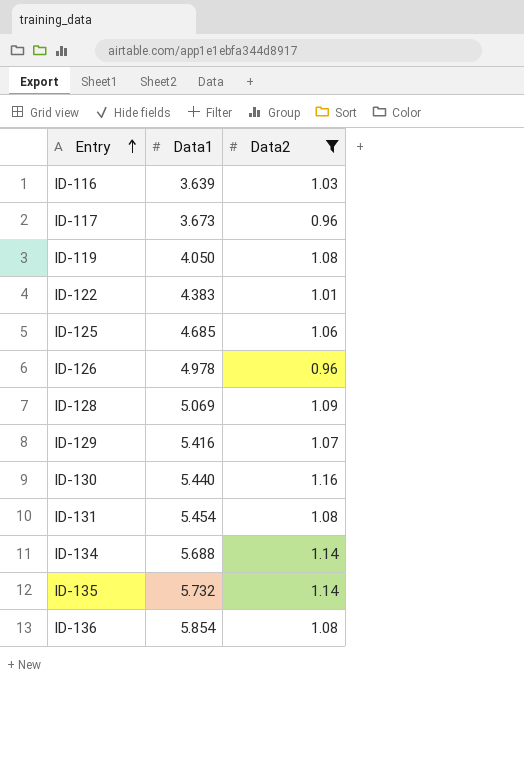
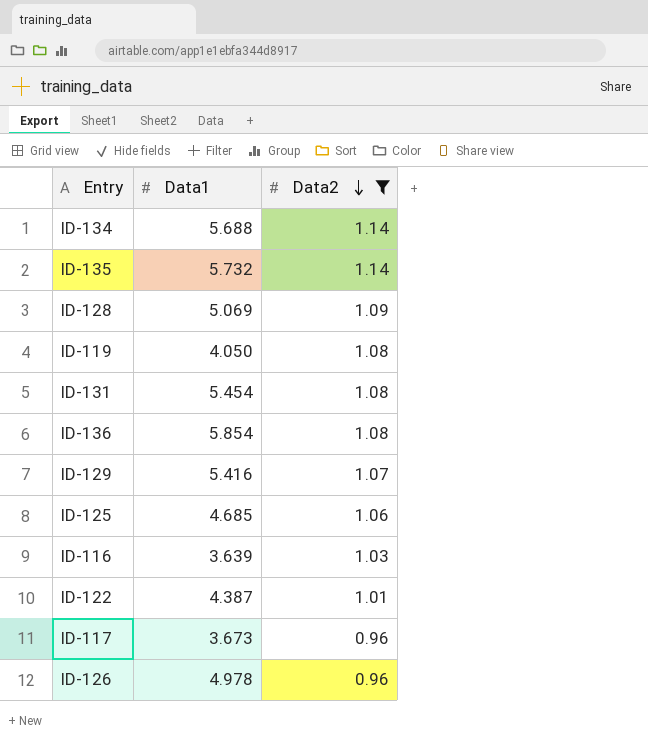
row order: Entry ascending -> Data2 descending
row ID-130: 5.440 | 1.16 -> none
ID-122 | Data1: 4.383 -> 4.387

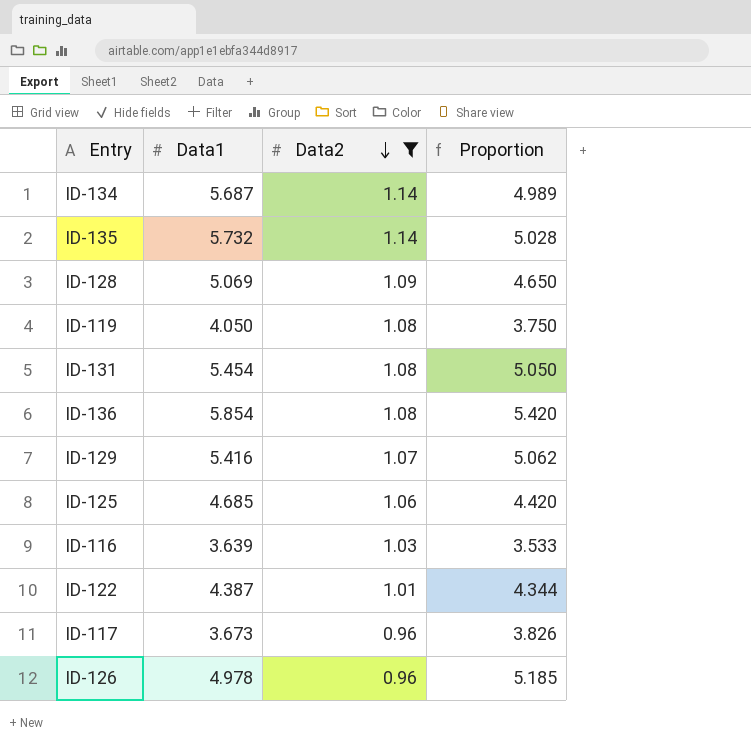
column Proportion | formula: none -> [Data1] / [Data2]
ID-134 | Data1: 5.688 -> 5.687

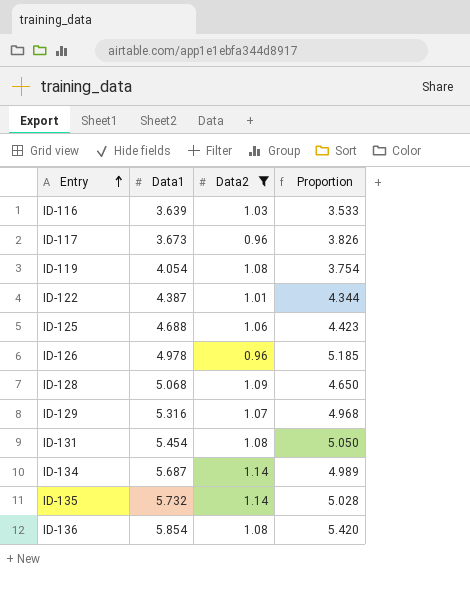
row order: Data2 descending -> Entry ascending
ID-119 | Data1: 4.050 -> 4.054
ID-119 | Proportion: 3.750 -> 3.754
ID-125 | Data1: 4.685 -> 4.688
ID-125 | Proportion: 4.420 -> 4.423
ID-128 | Data1: 5.069 -> 5.068
ID-129 | Data1: 5.416 -> 5.316
ID-129 | Proportion: 5.062 -> 4.968

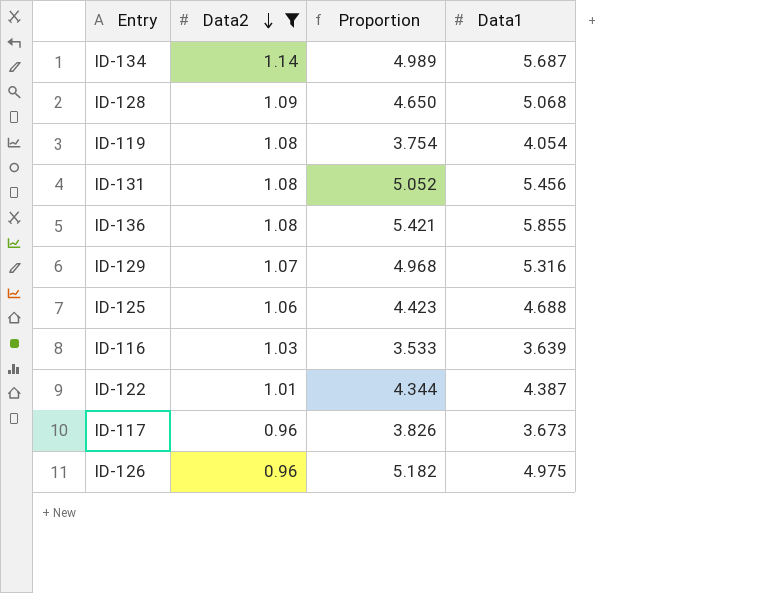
row order: Entry ascending -> Data2 descending
column Data1 | position: 2 -> 4
row ID-135: 5.732 | 1.14 | 5.028 -> none
ID-131 | Proportion: 5.050 -> 5.052
ID-131 | Data1: 5.454 -> 5.456
ID-136 | Proportion: 5.420 -> 5.421
ID-136 | Data1: 5.854 -> 5.855
ID-126 | Proportion: 5.185 -> 5.182
ID-126 | Data1: 4.978 -> 4.975

